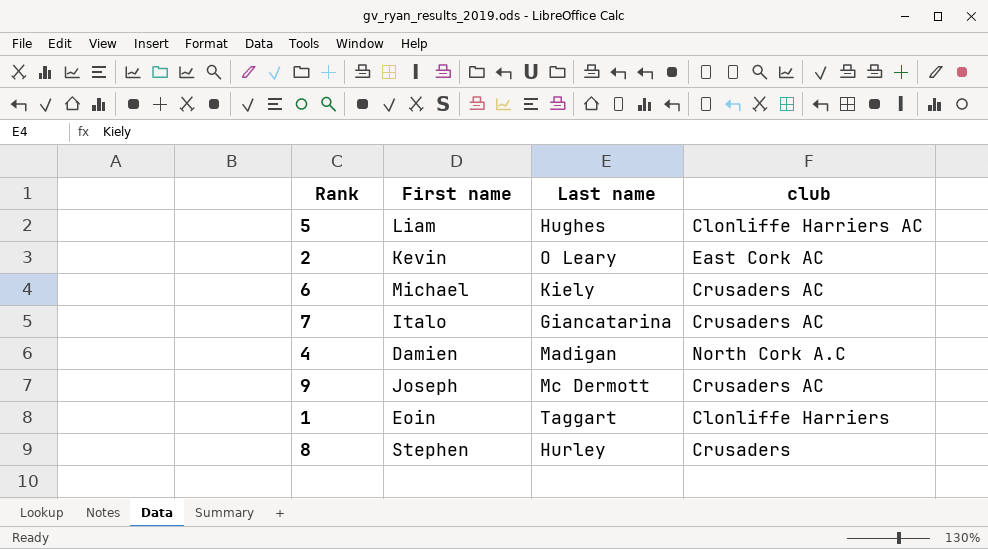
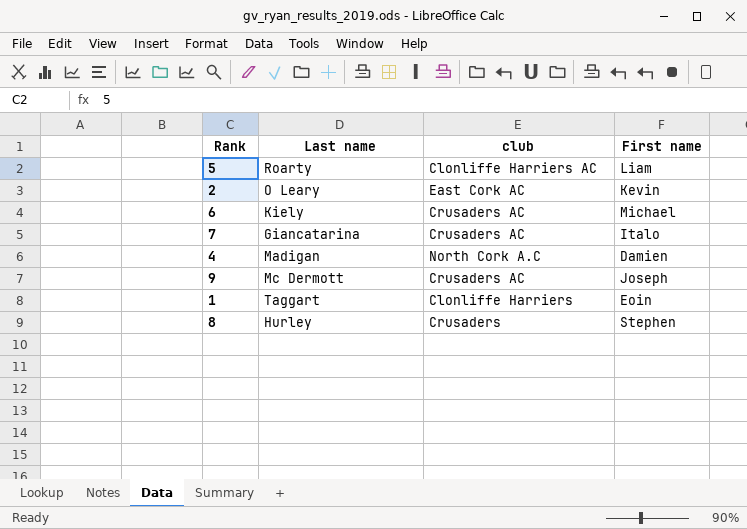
column First name | position: 2 -> 4
5 | Last name: Hughes -> Roarty

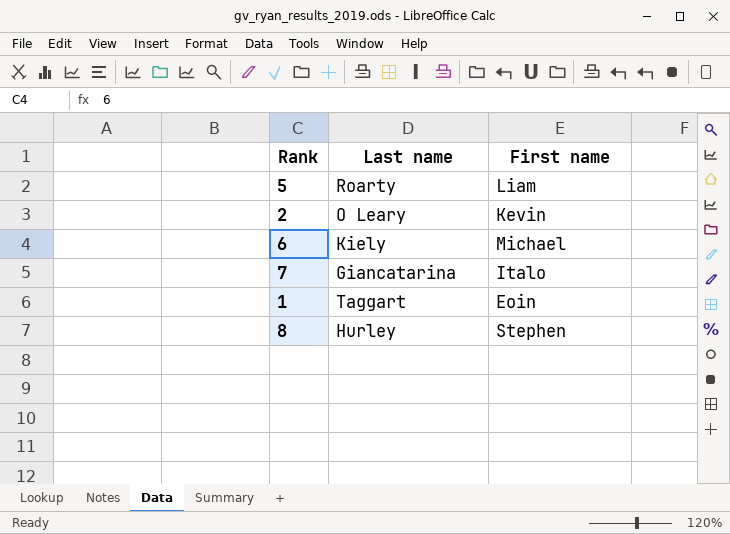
column club | position: 3 -> none
row 4: Madigan | North Cork A.C | Damien -> none
row 9: Mc Dermott | Crusaders AC | Joseph -> none

